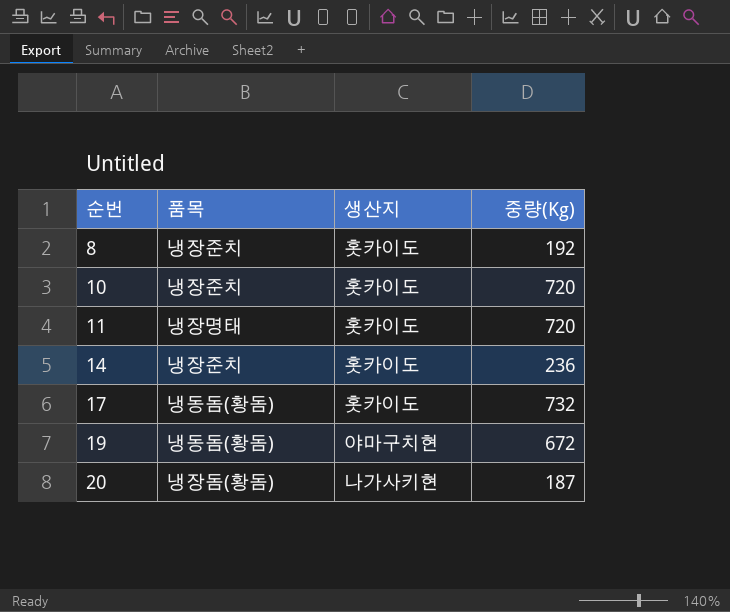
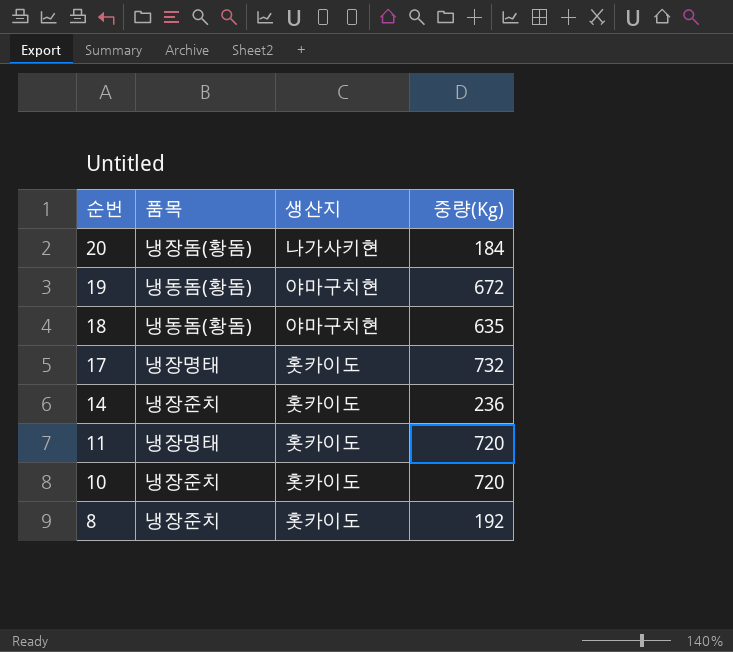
row order: 순번 ascending -> 순번 descending
20 | 중량(Kg): 187 -> 184
row 18: none -> 냉동돔(황돔) | 야마구치현 | 635
17 | 품목: 냉동돔(황돔) -> 냉장명태

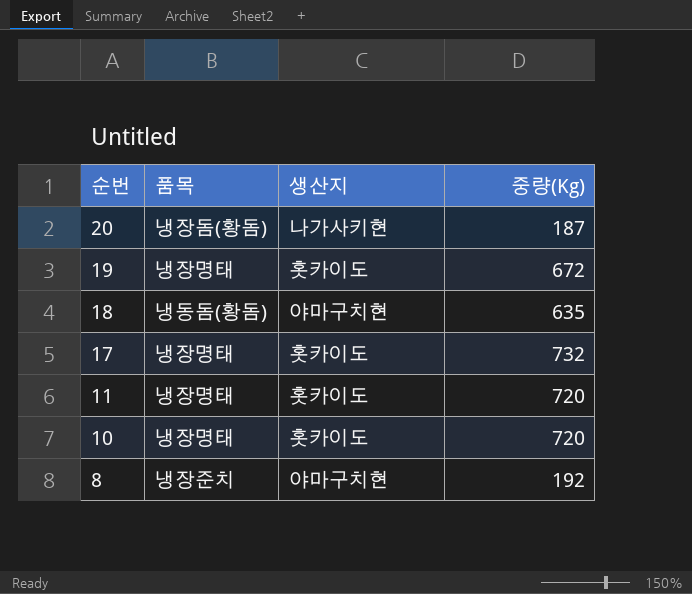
row 14: 냉장준치 | 홋카이도 | 236 -> none
20 | 중량(Kg): 184 -> 187
19 | 품목: 냉동돔(황돔) -> 냉장명태
19 | 생산지: 야마구치현 -> 홋카이도
10 | 품목: 냉장준치 -> 냉장명태
8 | 생산지: 홋카이도 -> 야마구치현

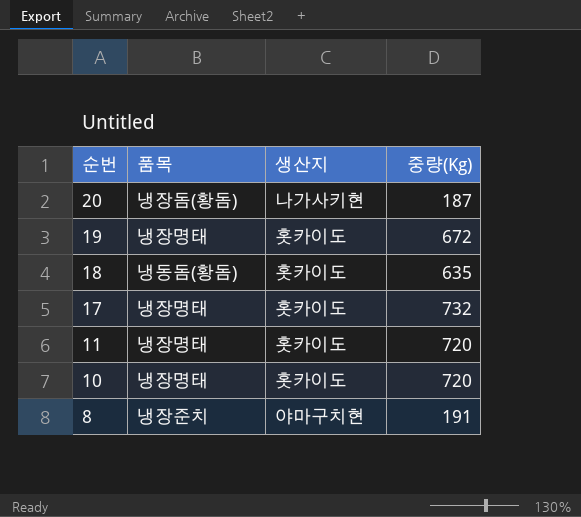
18 | 생산지: 야마구치현 -> 홋카이도
8 | 중량(Kg): 192 -> 191

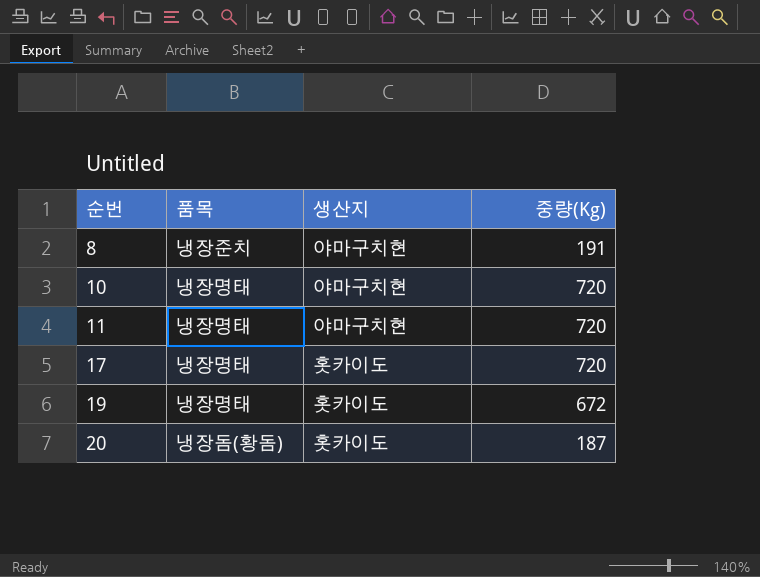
row order: 순번 descending -> 순번 ascending
row 18: 냉동돔(황돔) | 홋카이도 | 635 -> none
10 | 생산지: 홋카이도 -> 야마구치현
11 | 생산지: 홋카이도 -> 야마구치현
17 | 중량(Kg): 732 -> 720
20 | 생산지: 나가사키현 -> 홋카이도

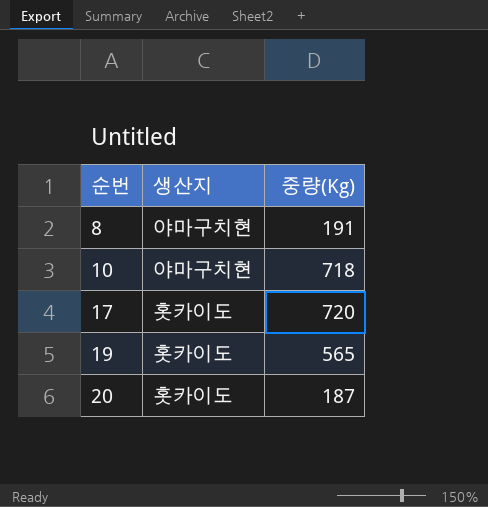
column 품목 | position: 2 -> none
row 11: 냉장명태 | 야마구치현 | 720 -> none
10 | 중량(Kg): 720 -> 718
19 | 중량(Kg): 672 -> 565

